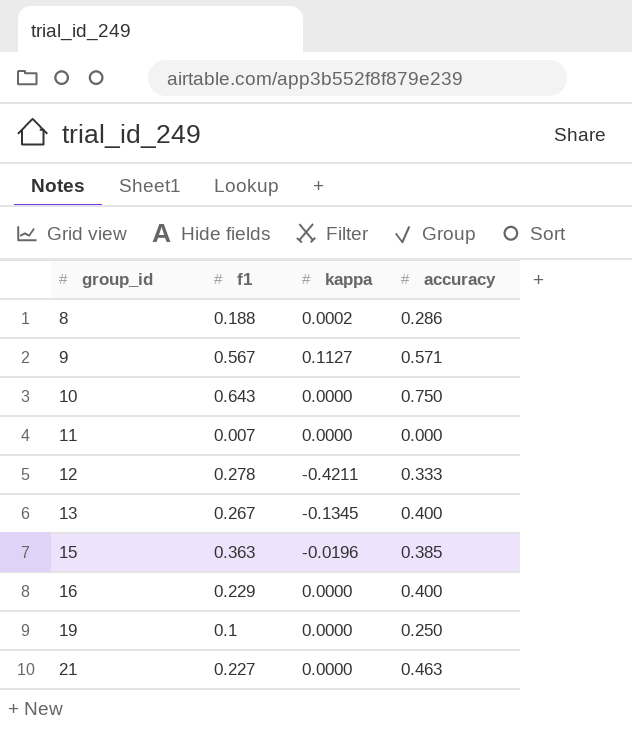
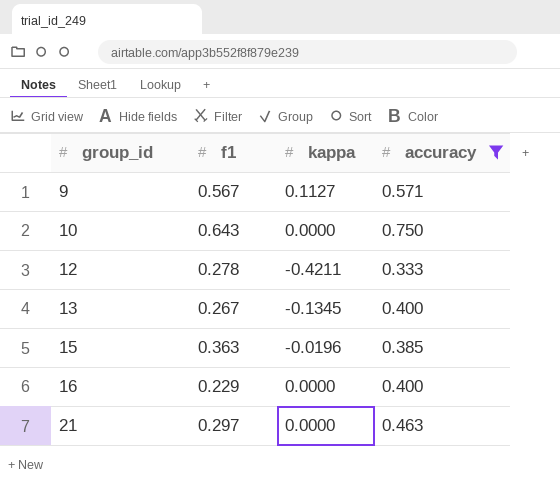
filter: none -> accuracy >= 0.333
21 | f1: 0.227 -> 0.297

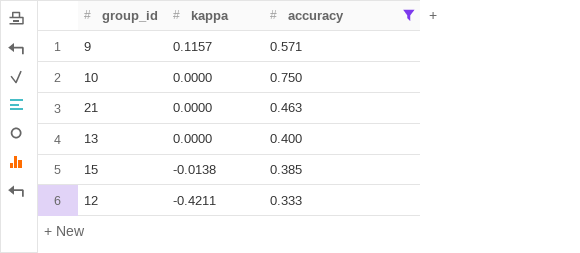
row order: group_id ascending -> kappa descending
column f1 | position: 2 -> none
row 16: 0.229 | 0.0000 | 0.400 -> none
9 | kappa: 0.1127 -> 0.1157
13 | kappa: -0.1345 -> 0.0000
15 | kappa: -0.0196 -> -0.0138

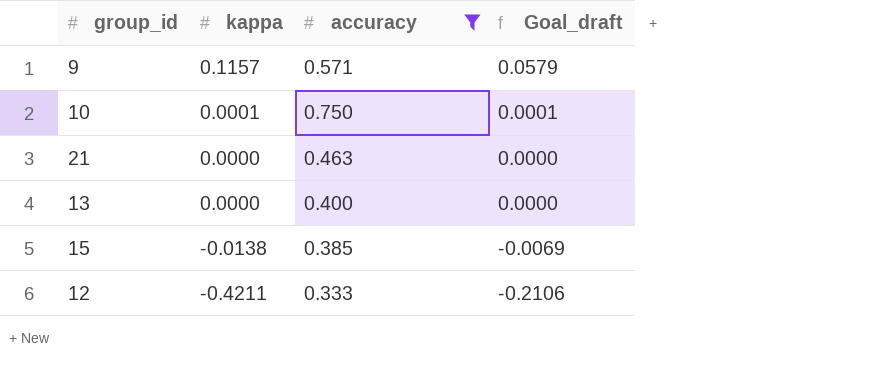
column Goal_draft | formula: none -> [kappa] * 0.5
10 | kappa: 0.0000 -> 0.0001

